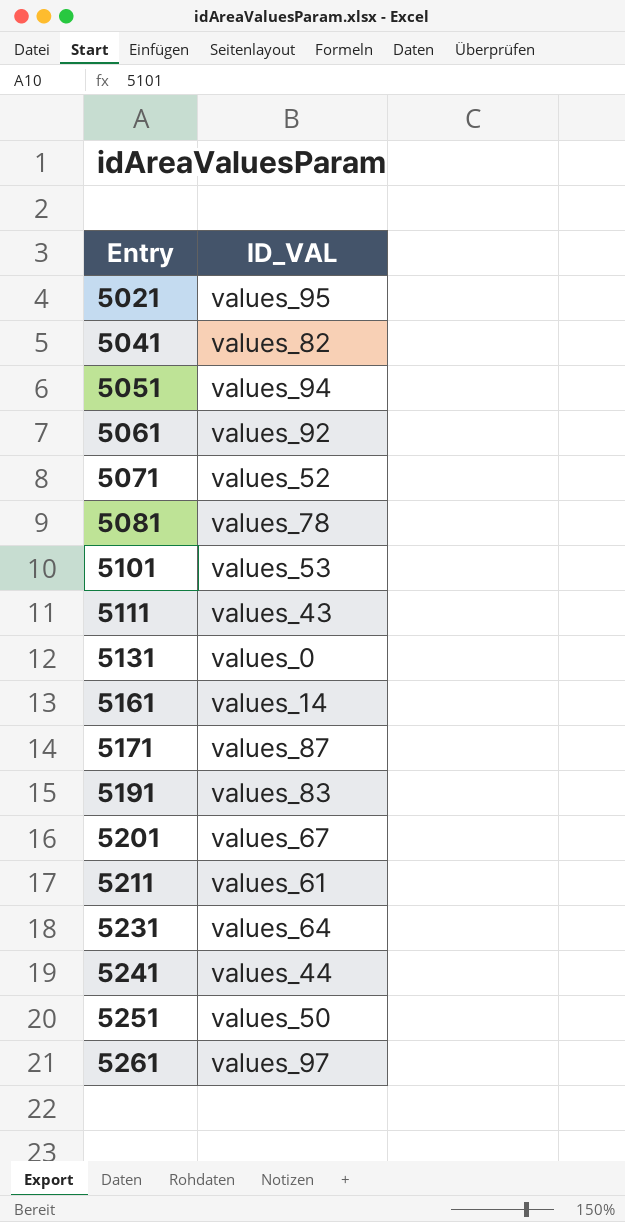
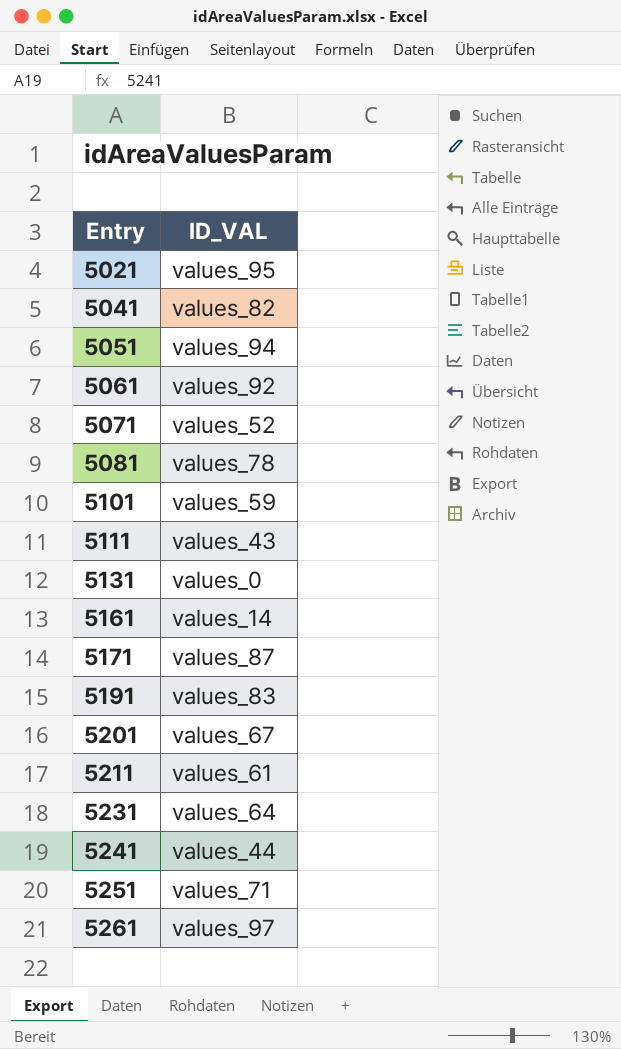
5101 | ID_VAL: values_53 -> values_59
5251 | ID_VAL: values_50 -> values_71

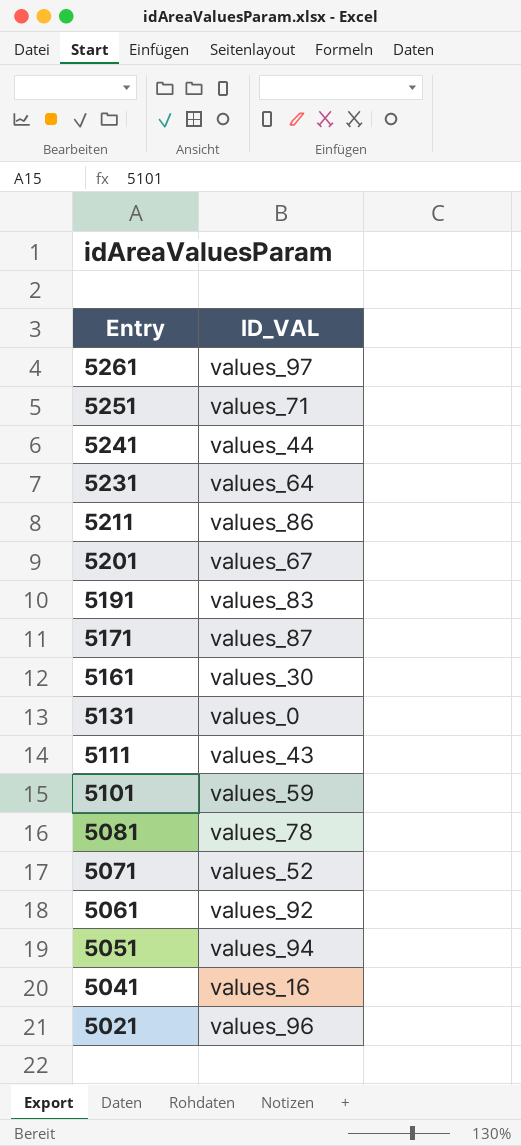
row order: Entry ascending -> Entry descending
5211 | ID_VAL: values_61 -> values_86
5161 | ID_VAL: values_14 -> values_30
5041 | ID_VAL: values_82 -> values_16
5021 | ID_VAL: values_95 -> values_96

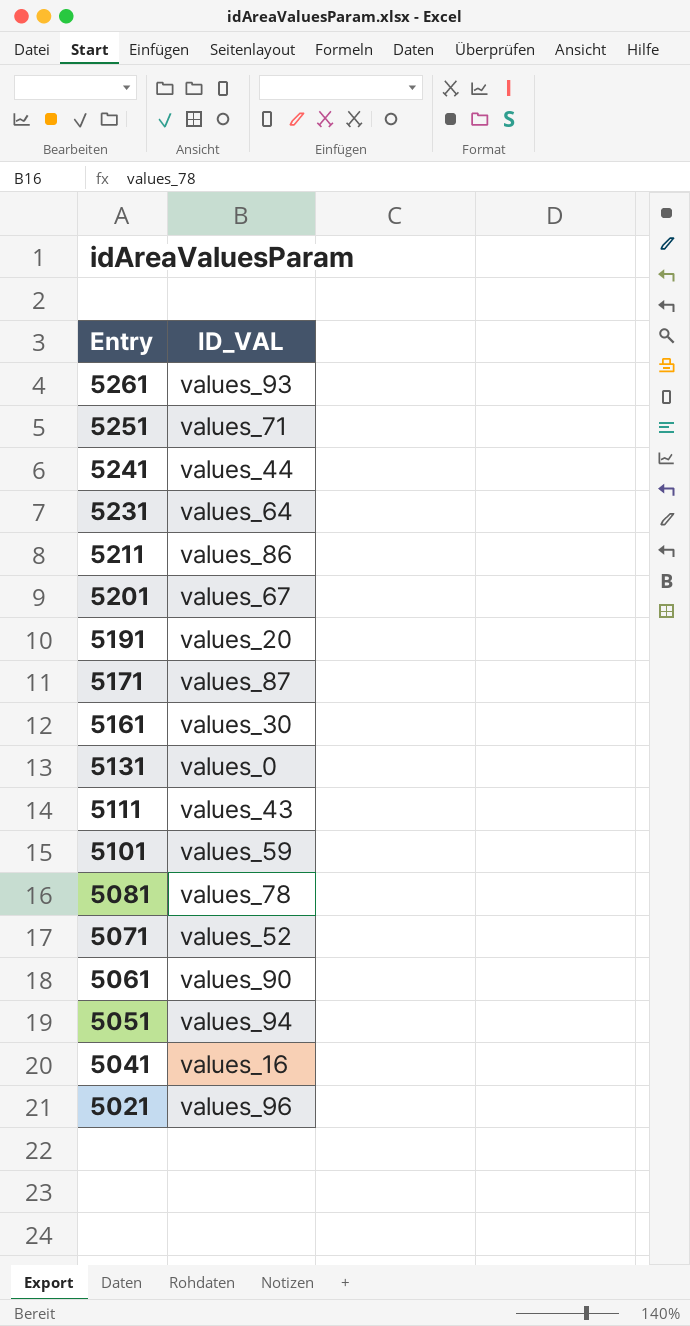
5261 | ID_VAL: values_97 -> values_93
5191 | ID_VAL: values_83 -> values_20
5061 | ID_VAL: values_92 -> values_90

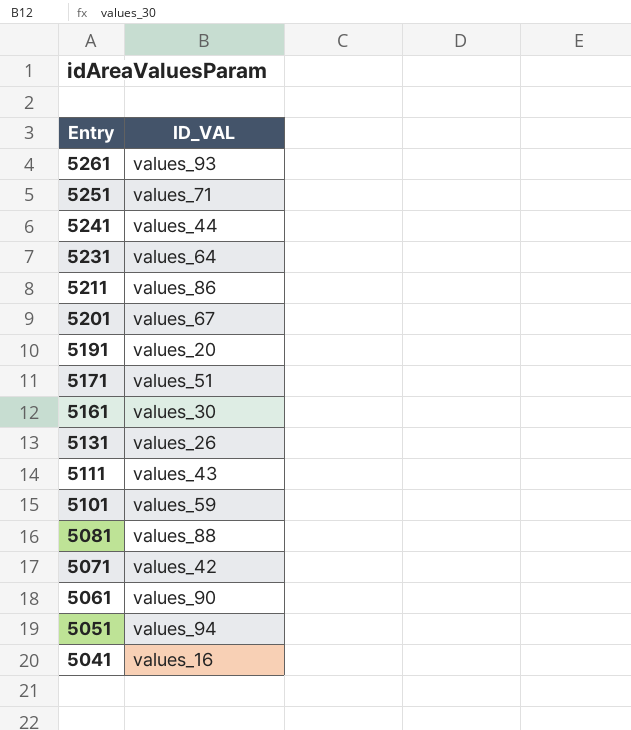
row 5021: values_96 -> none
5171 | ID_VAL: values_87 -> values_51
5131 | ID_VAL: values_0 -> values_26
5081 | ID_VAL: values_78 -> values_88
5071 | ID_VAL: values_52 -> values_42

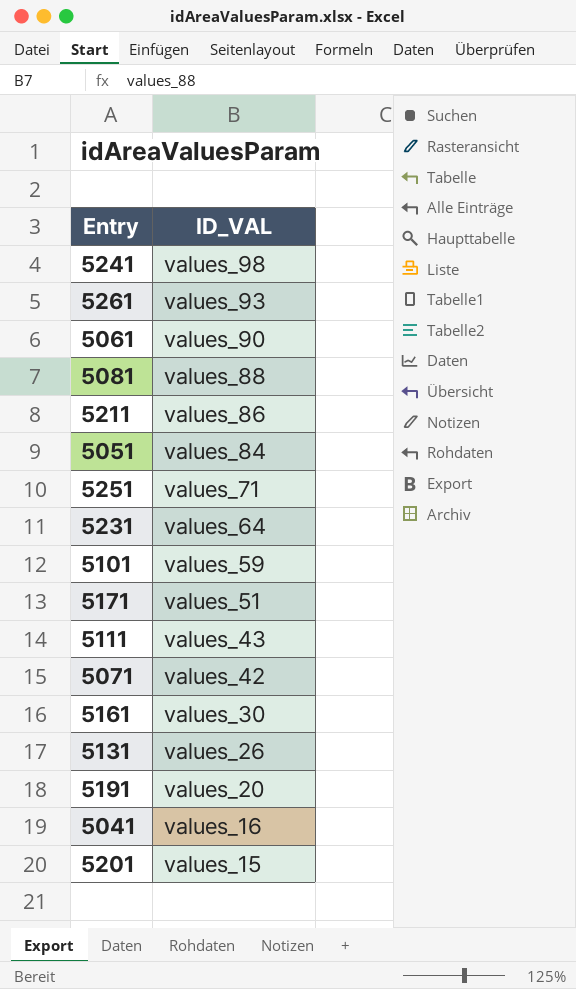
row order: Entry descending -> ID_VAL descending
5241 | ID_VAL: values_44 -> values_98
5051 | ID_VAL: values_94 -> values_84
5201 | ID_VAL: values_67 -> values_15

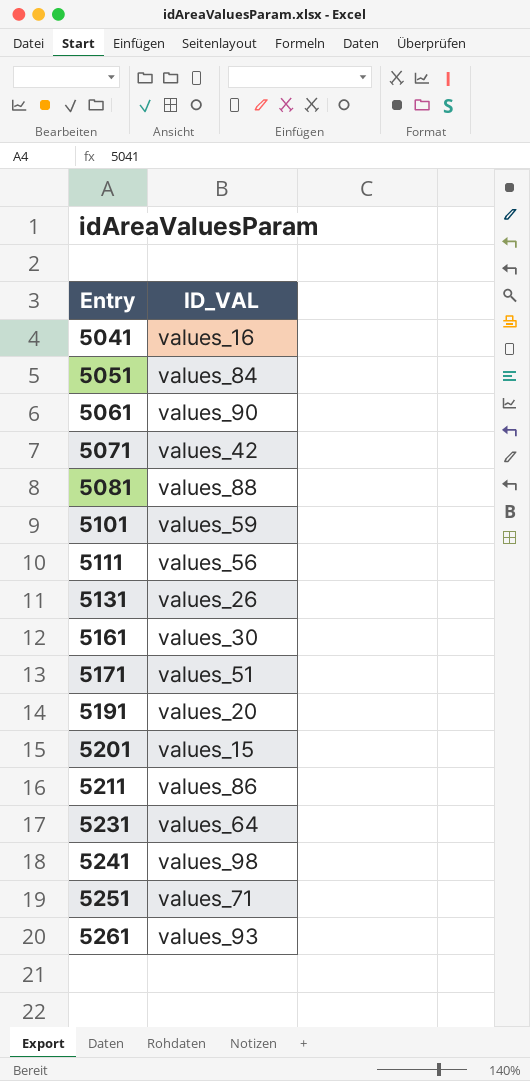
row order: ID_VAL descending -> Entry ascending
5111 | ID_VAL: values_43 -> values_56

